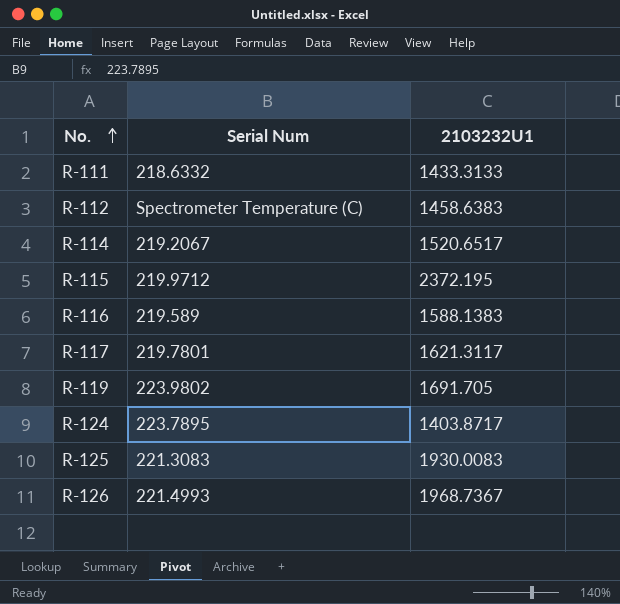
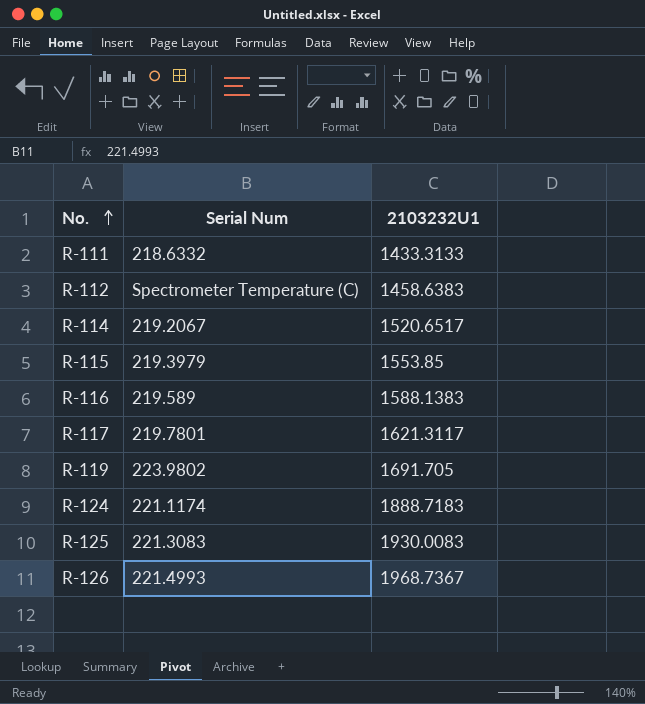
R-115 | Serial Num: 219.9712 -> 219.3979
R-115 | 2103232U1: 2372.195 -> 1553.85
R-124 | Serial Num: 223.7895 -> 221.1174
R-124 | 2103232U1: 1403.8717 -> 1888.7183

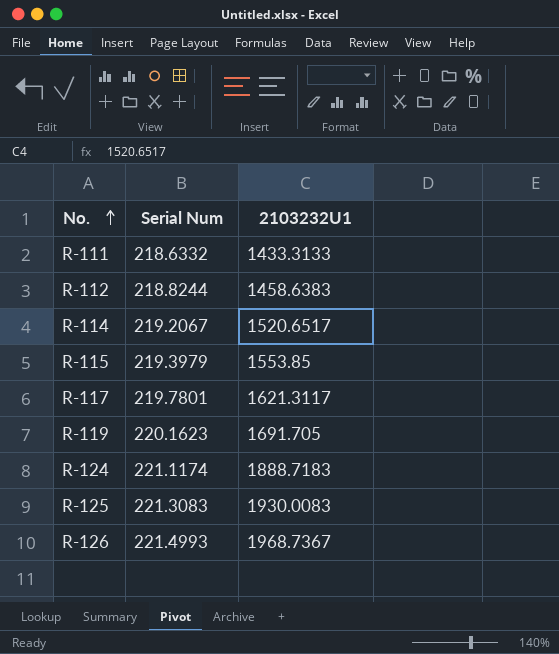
row R-116: 219.589 | 1588.1383 -> none
R-112 | Serial Num: Spectrometer Temperature (C) -> 218.8244
R-119 | Serial Num: 223.9802 -> 220.1623

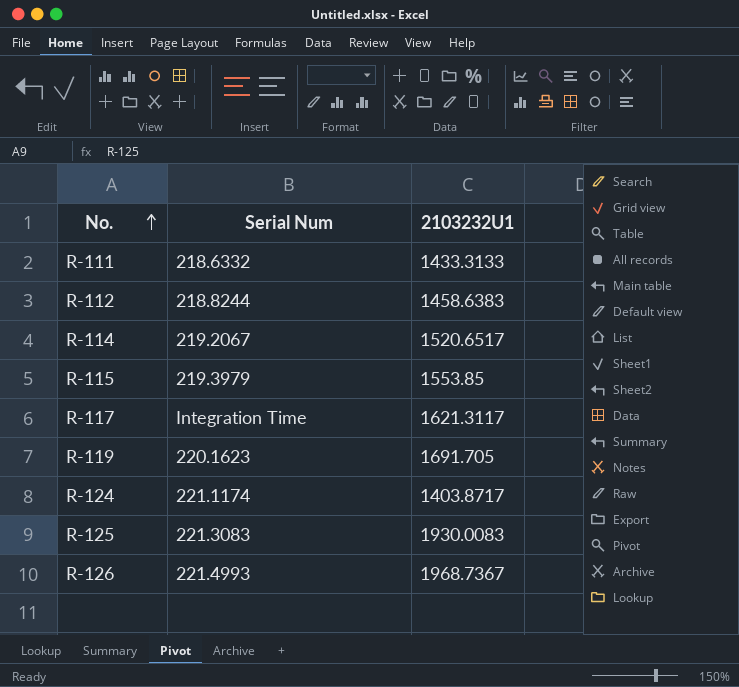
R-117 | Serial Num: 219.7801 -> Integration Time
R-124 | 2103232U1: 1888.7183 -> 1403.8717

